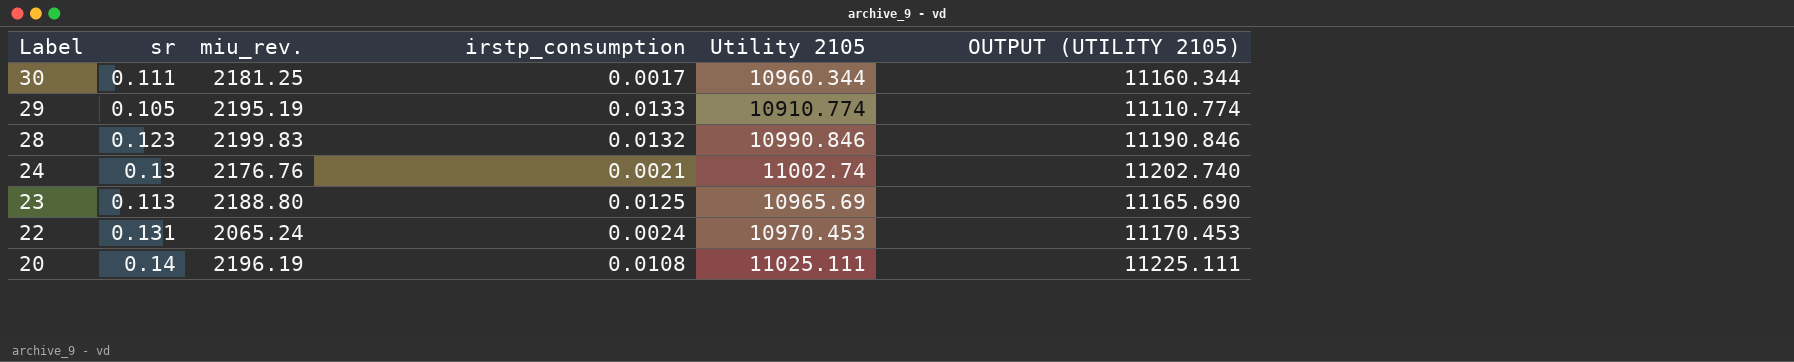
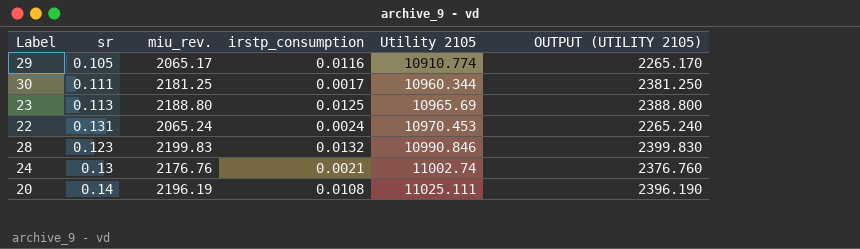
row order: Label descending -> Utility 2105 ascending
column OUTPUT (UTILITY 2105) | formula: [Utility 2105] + 200 -> [miu_rev.] + 200
29 | miu_rev.: 2195.19 -> 2065.17
29 | irstp_consumption: 0.0133 -> 0.0116

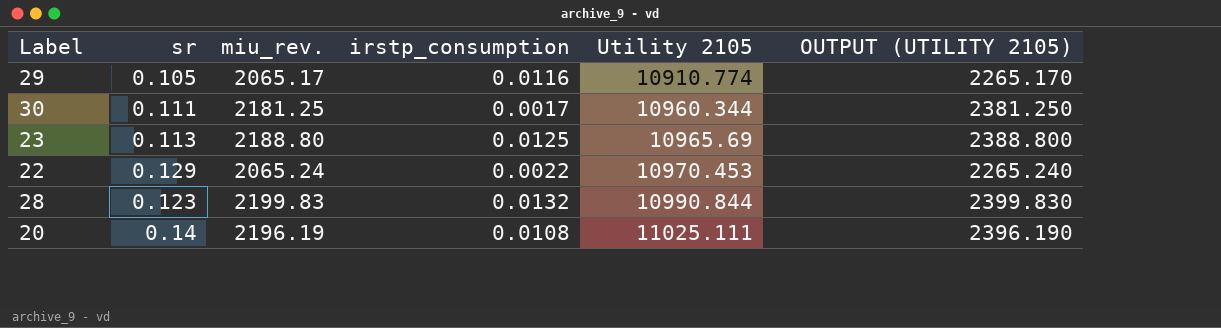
row 24: 0.13 | 2176.76 | 0.0021 | 11002.74 | 2376.760 -> none
22 | sr: 0.131 -> 0.129
22 | irstp_consumption: 0.0024 -> 0.0022
28 | Utility 2105: 10990.846 -> 10990.844

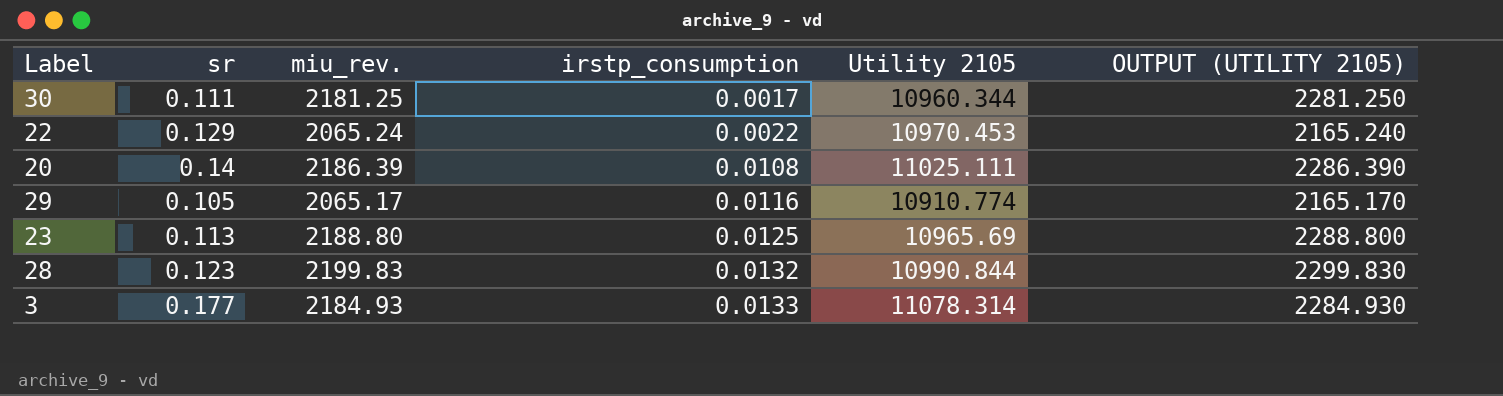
row order: Utility 2105 ascending -> irstp_consumption ascending
column OUTPUT (UTILITY 2105) | formula: [miu_rev.] + 200 -> [miu_rev.] + 100
20 | miu_rev.: 2196.19 -> 2186.39
row 3: none -> 0.177 | 2184.93 | 0.0133 | 11078.314 | 2284.930

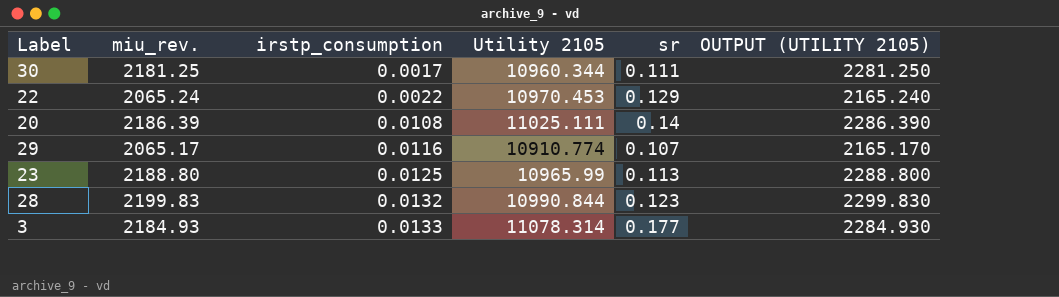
column sr | position: 2 -> 5
29 | sr: 0.105 -> 0.107
23 | Utility 2105: 10965.69 -> 10965.99

